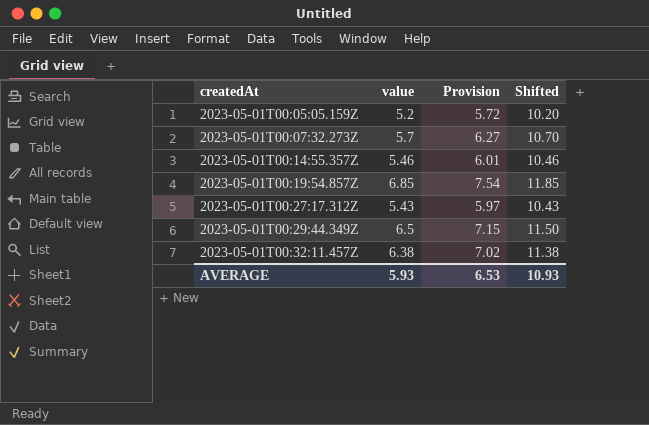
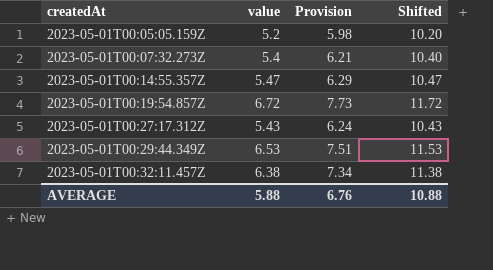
column Provision | formula: [value] * 1.1 -> [value] * 1.15
2023-05-01T00:07:32.273Z | value: 5.7 -> 5.4
2023-05-01T00:07:32.273Z | Shifted: 10.70 -> 10.40
2023-05-01T00:14:55.357Z | value: 5.46 -> 5.47
2023-05-01T00:14:55.357Z | Shifted: 10.46 -> 10.47
2023-05-01T00:19:54.857Z | value: 6.85 -> 6.72
2023-05-01T00:19:54.857Z | Shifted: 11.85 -> 11.72
2023-05-01T00:29:44.349Z | value: 6.5 -> 6.53
2023-05-01T00:29:44.349Z | Shifted: 11.50 -> 11.53
AVERAGE | value: 5.93 -> 5.88
AVERAGE | Provision: 6.53 -> 6.76
AVERAGE | Shifted: 10.93 -> 10.88

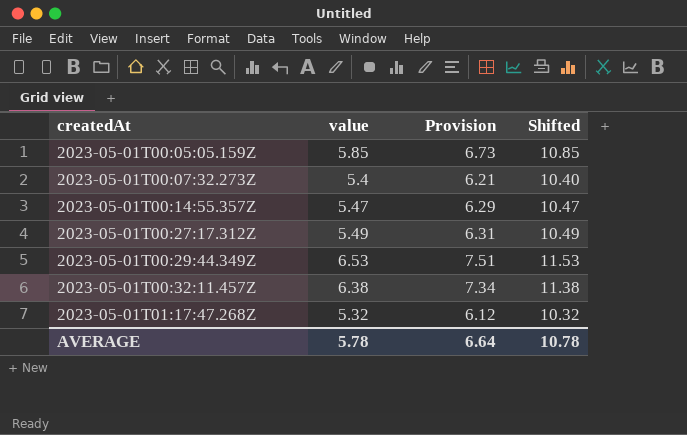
row 2023-05-01T00:19:54.857Z: 6.72 | 7.73 | 11.72 -> none
2023-05-01T00:05:05.159Z | value: 5.2 -> 5.85
2023-05-01T00:05:05.159Z | Provision: 5.98 -> 6.73
2023-05-01T00:05:05.159Z | Shifted: 10.20 -> 10.85
2023-05-01T00:27:17.312Z | value: 5.43 -> 5.49
2023-05-01T00:27:17.312Z | Provision: 6.24 -> 6.31
2023-05-01T00:27:17.312Z | Shifted: 10.43 -> 10.49
row 2023-05-01T01:17:47.268Z: none -> 5.32 | 6.12 | 10.32
AVERAGE | value: 5.88 -> 5.78
AVERAGE | Provision: 6.76 -> 6.64
AVERAGE | Shifted: 10.88 -> 10.78

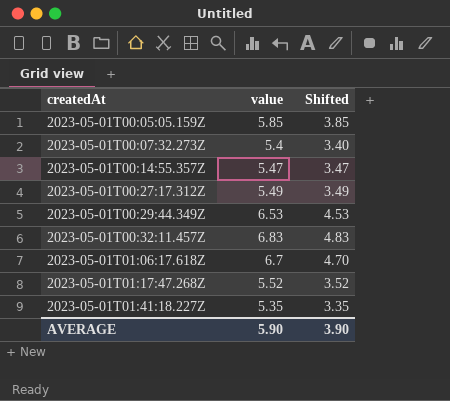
column Provision | formula: [value] * 1.15 -> none
column Shifted | formula: [value] + 5 -> [value] - 2
2023-05-01T00:32:11.457Z | value: 6.38 -> 6.83
row 2023-05-01T01:06:17.618Z: none -> 6.7 | 4.70
2023-05-01T01:17:47.268Z | value: 5.32 -> 5.52
row 2023-05-01T01:41:18.227Z: none -> 5.35 | 3.35
AVERAGE | value: 5.78 -> 5.90
AVERAGE | Shifted: 10.78 -> 3.90

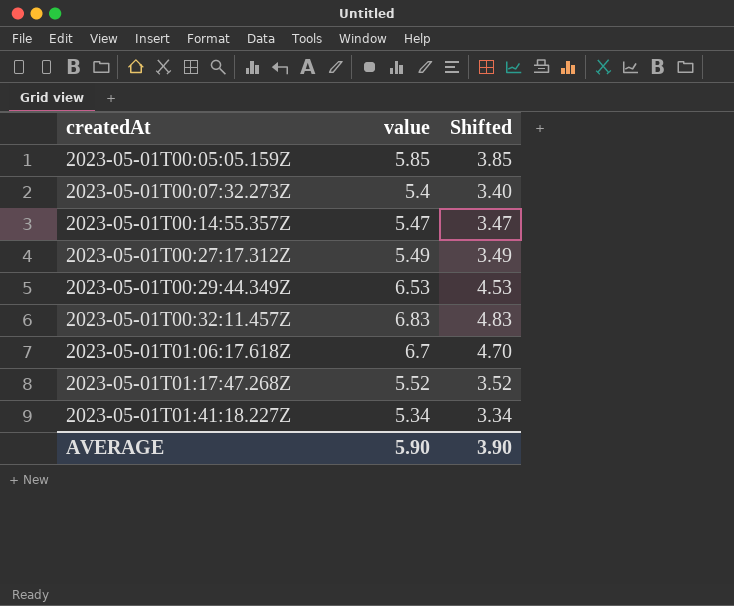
2023-05-01T01:41:18.227Z | value: 5.35 -> 5.34
2023-05-01T01:41:18.227Z | Shifted: 3.35 -> 3.34

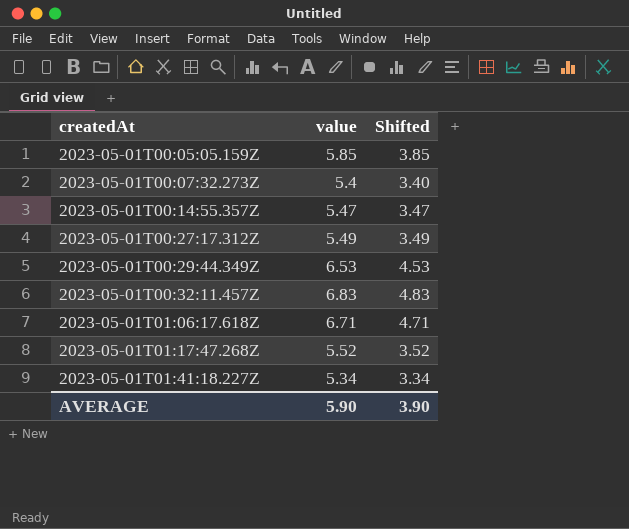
2023-05-01T01:06:17.618Z | value: 6.7 -> 6.71
2023-05-01T01:06:17.618Z | Shifted: 4.70 -> 4.71

